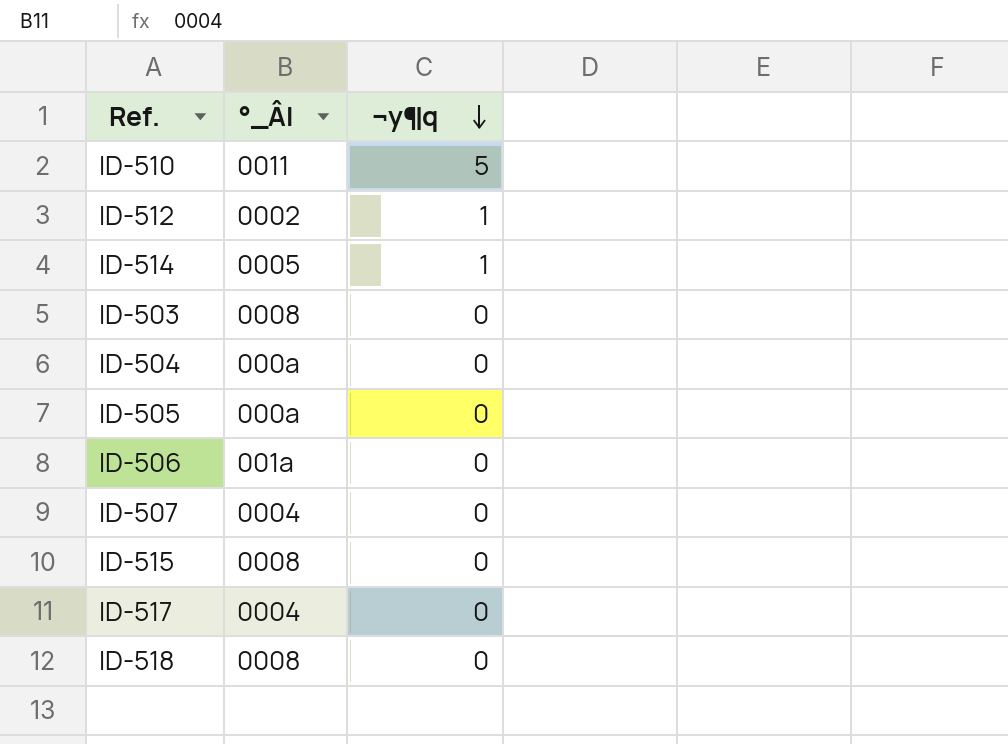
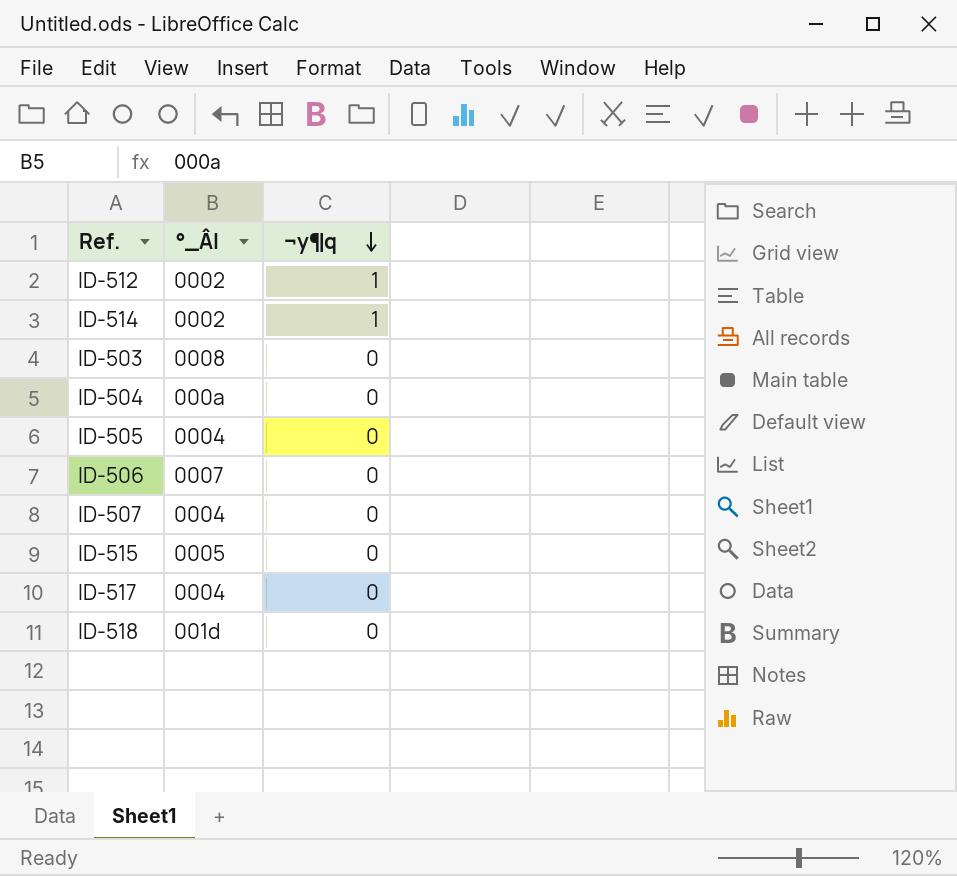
row ID-510: 0011 | 5 -> none
ID-514 | °_ÂI: 0005 -> 0002
ID-505 | °_ÂI: 000a -> 0004
ID-506 | °_ÂI: 001a -> 0007
ID-515 | °_ÂI: 0008 -> 0005
ID-518 | °_ÂI: 0008 -> 001d

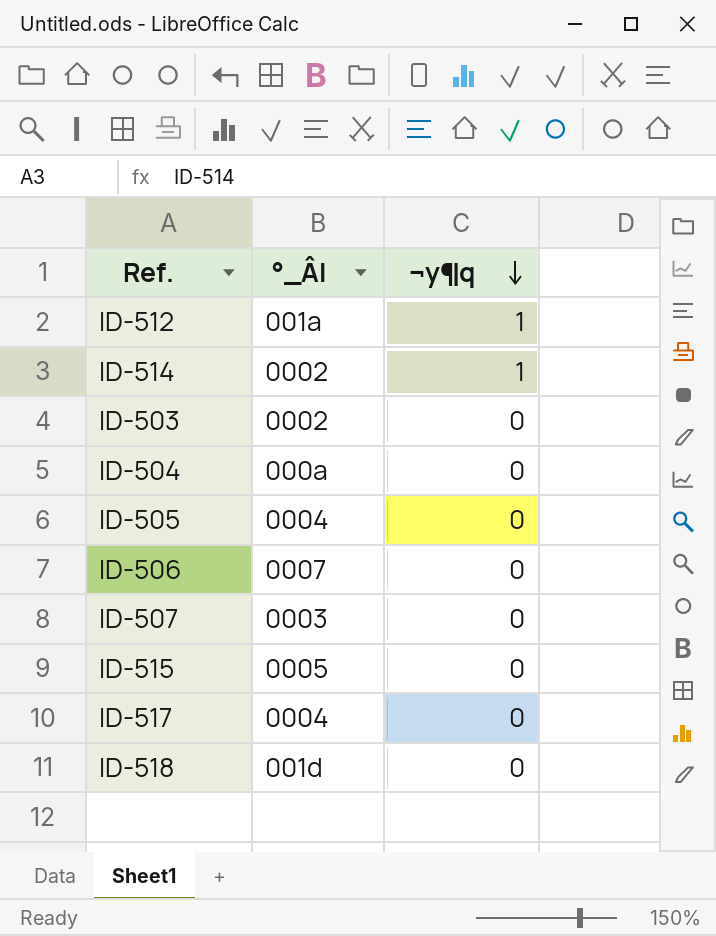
ID-512 | °_ÂI: 0002 -> 001a
ID-503 | °_ÂI: 0008 -> 0002
ID-507 | °_ÂI: 0004 -> 0003

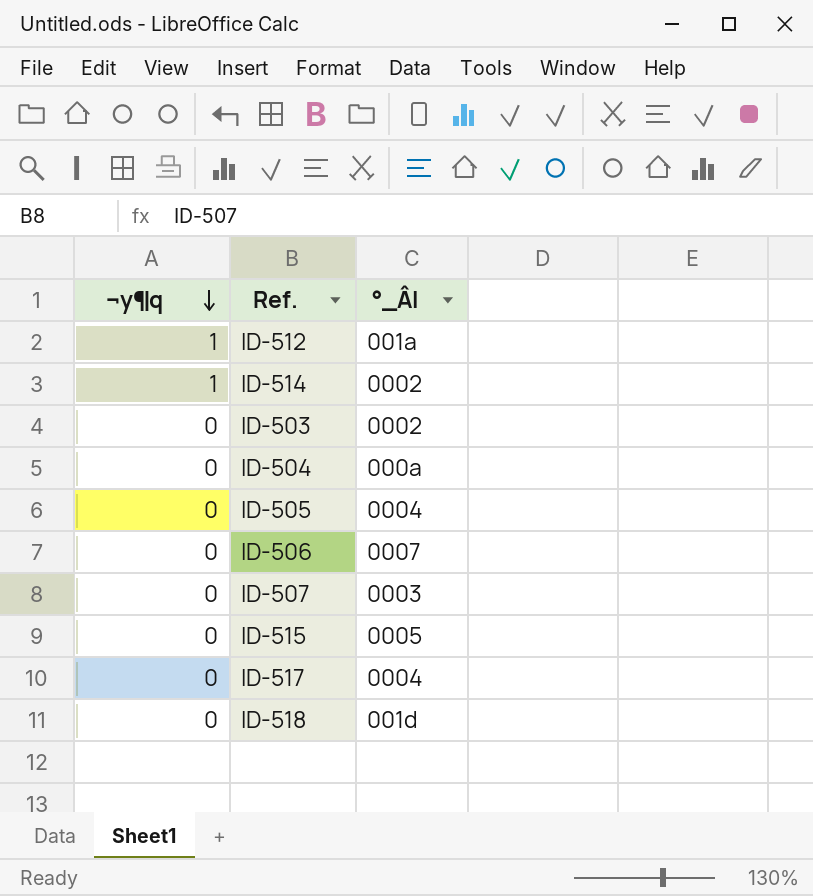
column ¬y¶q | position: 3 -> 1

